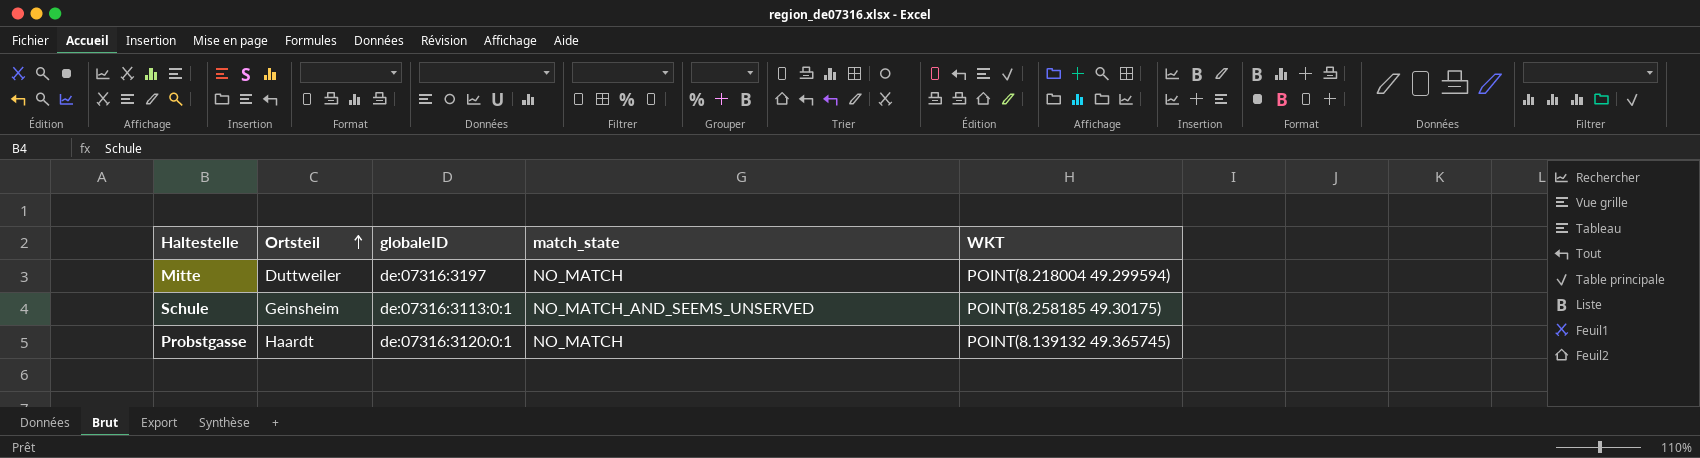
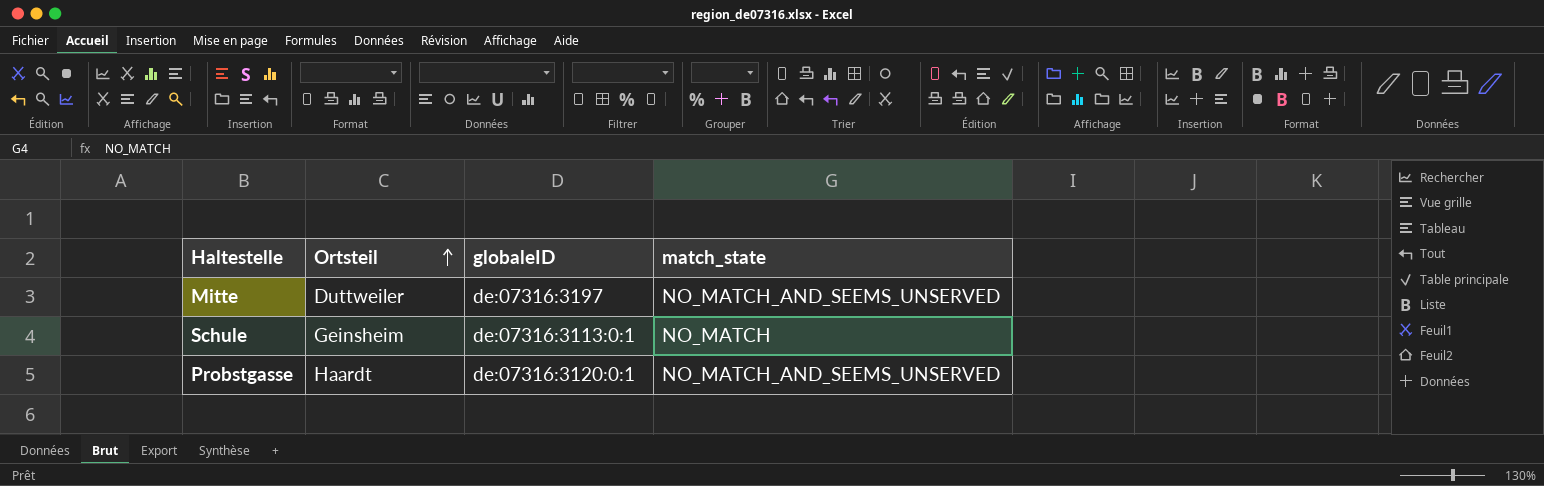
column WKT | position: 5 -> none
Mitte | match_state: NO_MATCH -> NO_MATCH_AND_SEEMS_UNSERVED
Schule | match_state: NO_MATCH_AND_SEEMS_UNSERVED -> NO_MATCH
Probstgasse | match_state: NO_MATCH -> NO_MATCH_AND_SEEMS_UNSERVED

